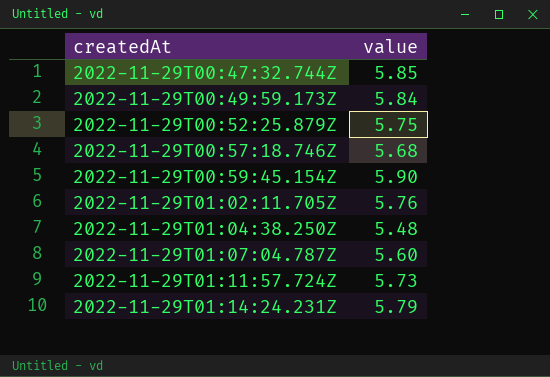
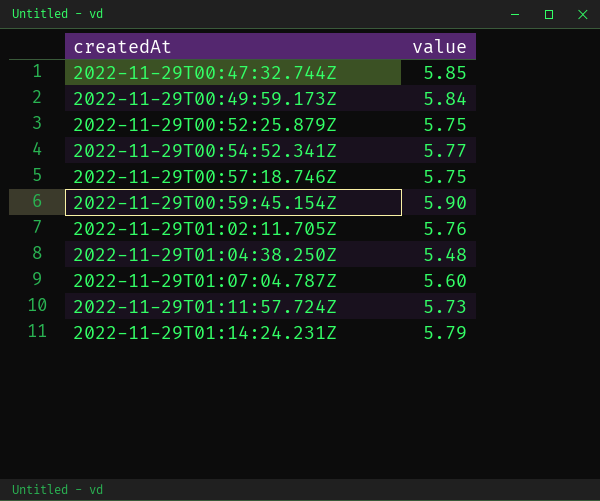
row 2022-11-29T00:54:52.341Z: none -> 5.77
2022-11-29T00:57:18.746Z | value: 5.68 -> 5.75

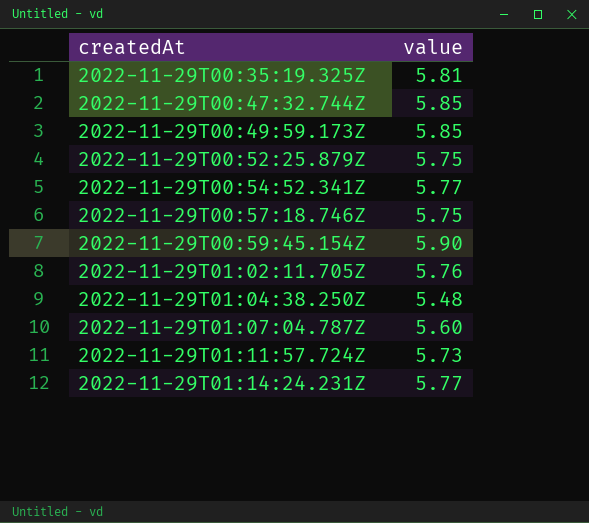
row 2022-11-29T00:35:19.325Z: none -> 5.81
2022-11-29T00:49:59.173Z | value: 5.84 -> 5.85
2022-11-29T01:14:24.231Z | value: 5.79 -> 5.77

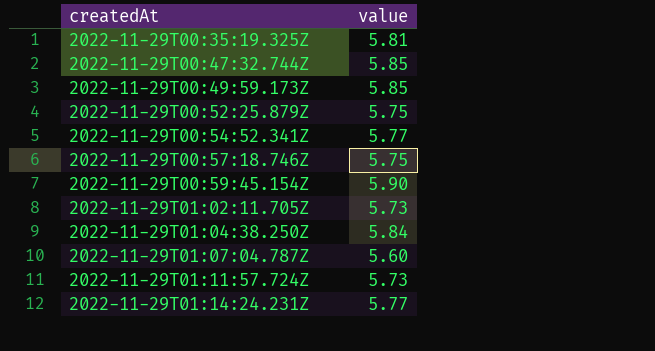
2022-11-29T01:02:11.705Z | value: 5.76 -> 5.73
2022-11-29T01:04:38.250Z | value: 5.48 -> 5.84

